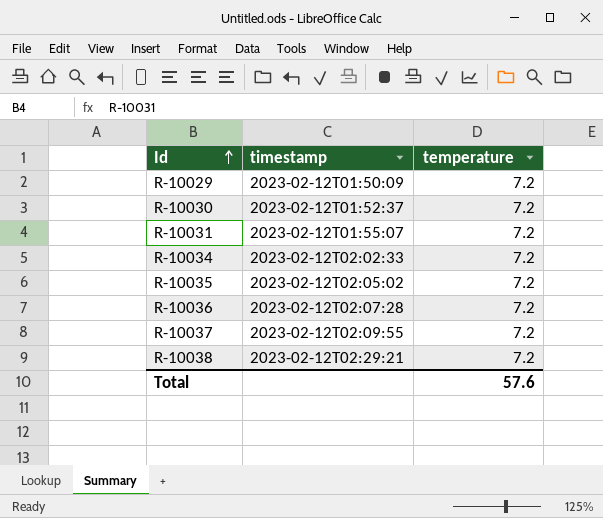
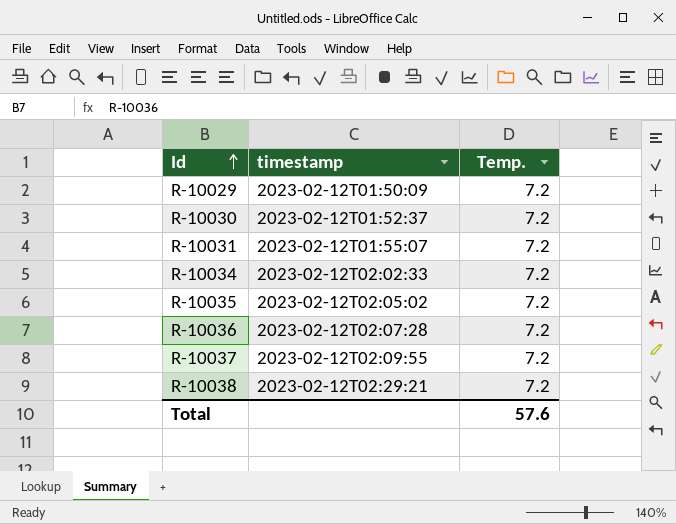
column name: temperature -> Temp.

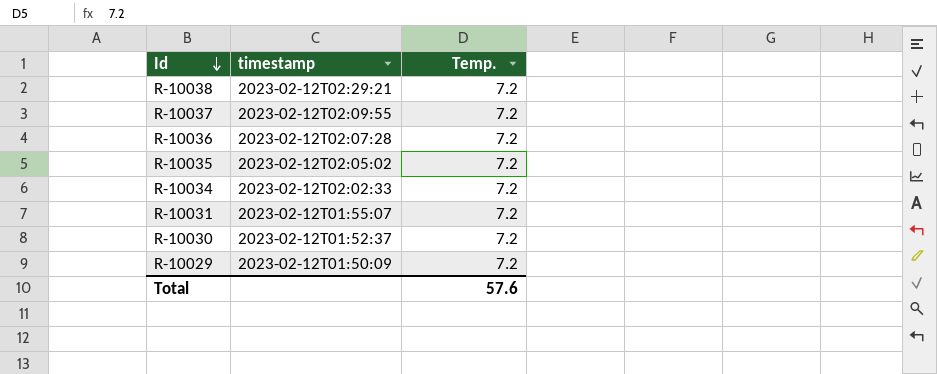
row order: Id ascending -> Id descending

